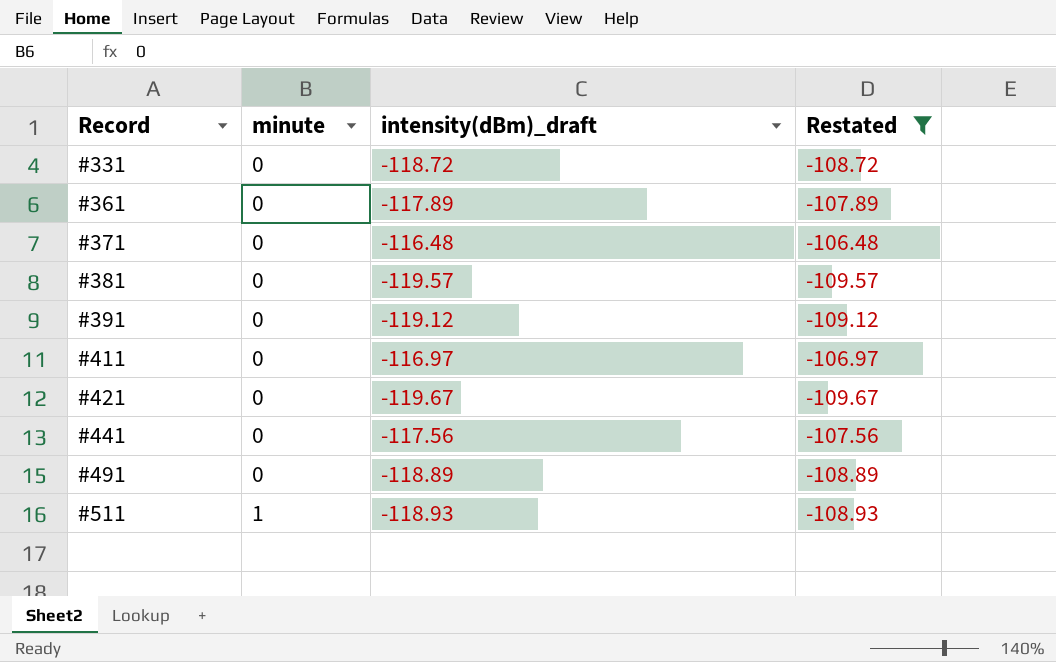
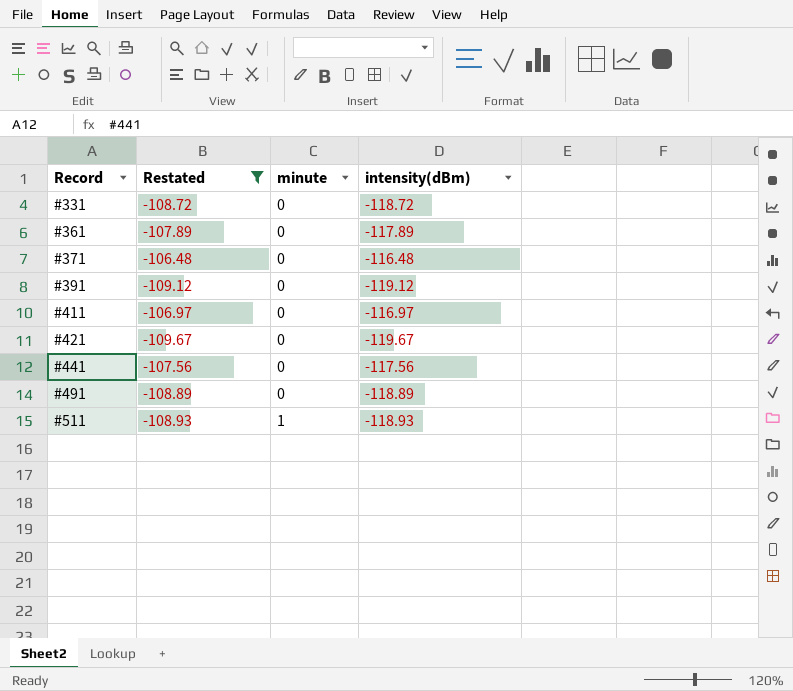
column Restated | position: 4 -> 2
column name: intensity(dBm)_draft -> intensity(dBm)
row #381: 0 | -119.57 | -109.57 -> none

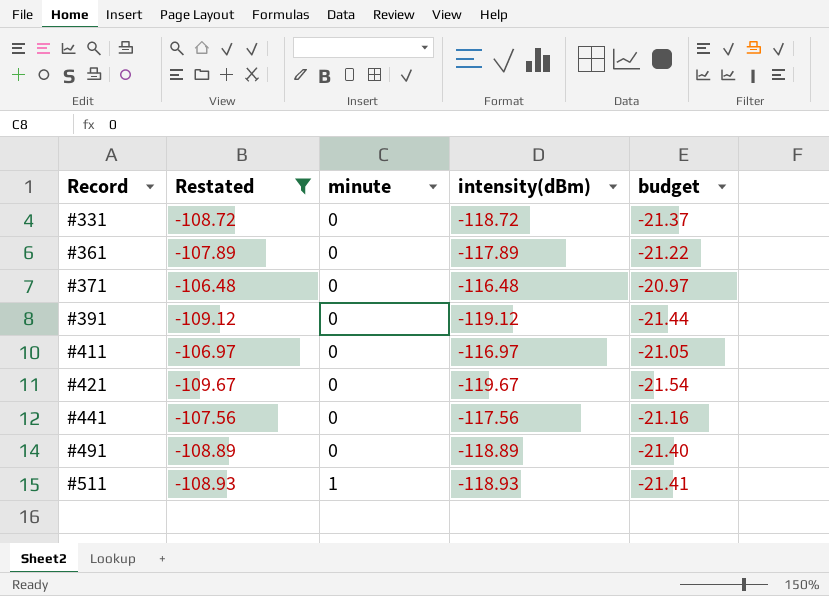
column budget | formula: none -> [intensity(dBm)] * 0.18

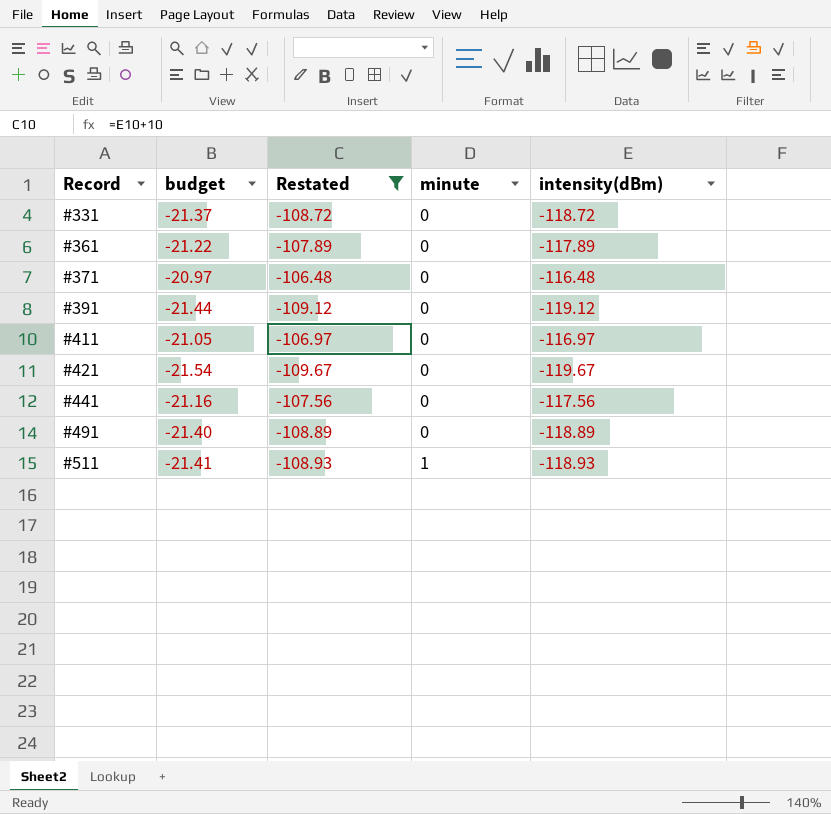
column budget | position: 5 -> 2

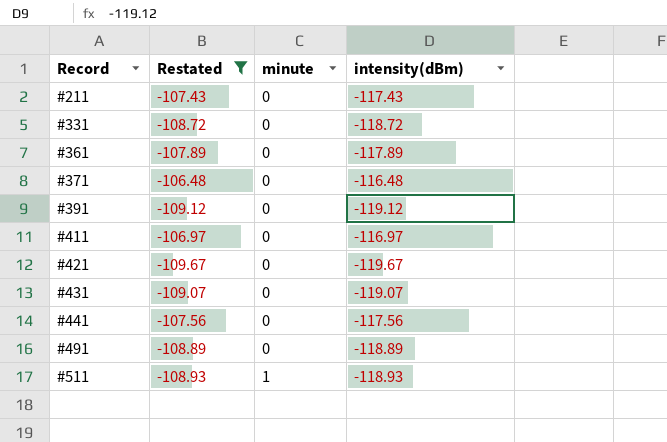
column budget | formula: [intensity(dBm)] * 0.18 -> none
row #211: none -> -107.43 | 0 | -117.43
row #431: none -> -109.07 | 0 | -119.07

